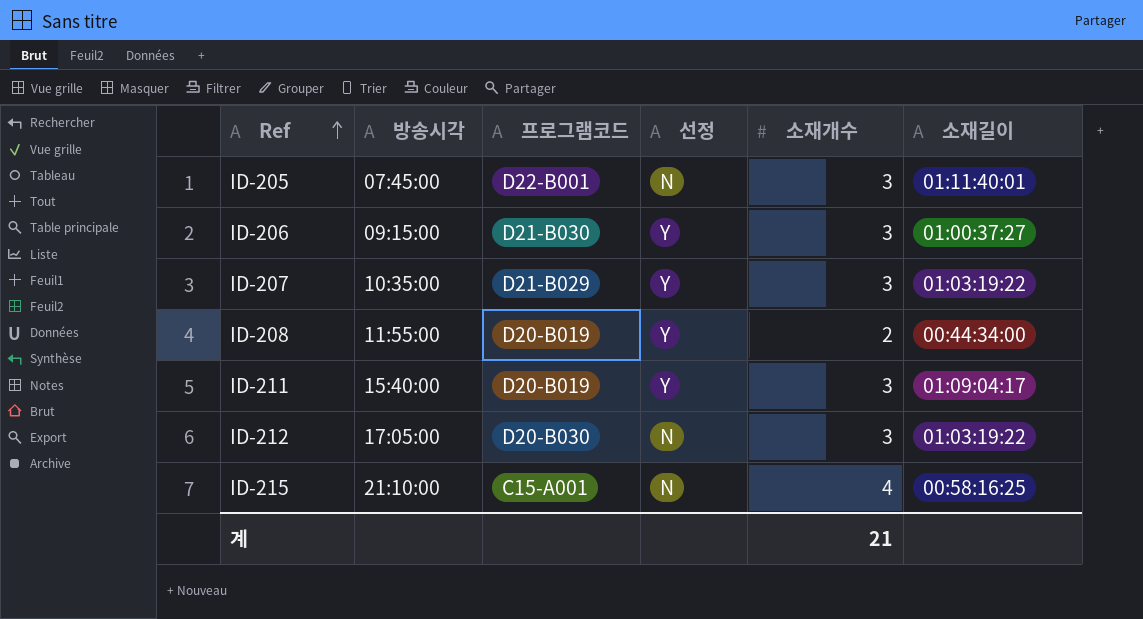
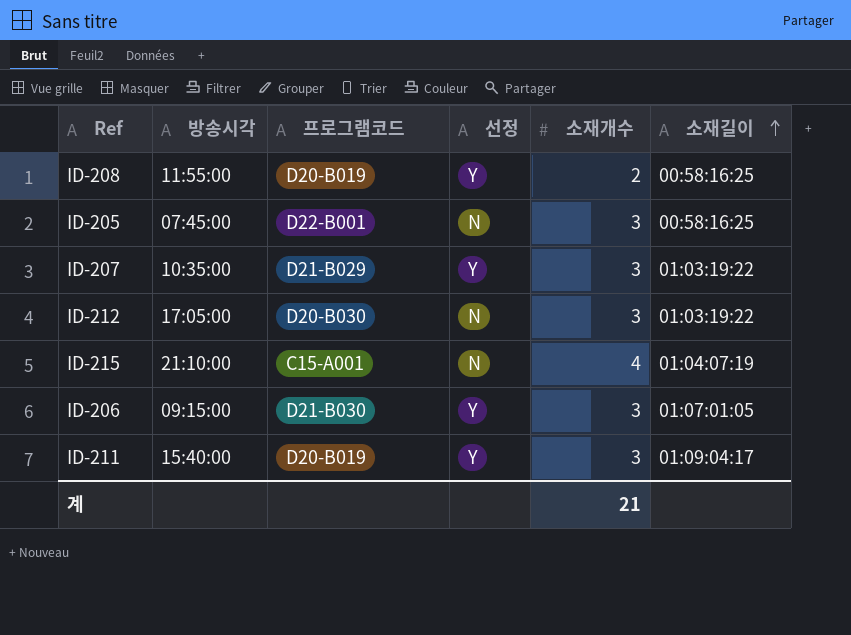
row order: Ref ascending -> 소재길이 ascending
ID-208 | 소재길이: 00:44:34:00 -> 00:58:16:25
ID-205 | 소재길이: 01:11:40:01 -> 00:58:16:25
ID-215 | 소재길이: 00:58:16:25 -> 01:04:07:19
ID-206 | 소재길이: 01:00:37:27 -> 01:07:01:05

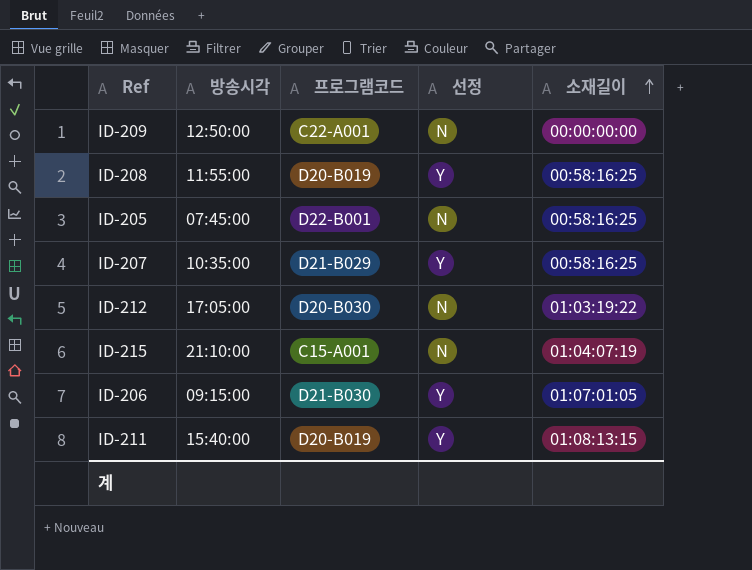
column 소재개수 | position: 5 -> none
row ID-209: none -> 12:50:00 | C22-A001 | N | 00:00:00:00
ID-207 | 소재길이: 01:03:19:22 -> 00:58:16:25
ID-211 | 소재길이: 01:09:04:17 -> 01:08:13:15

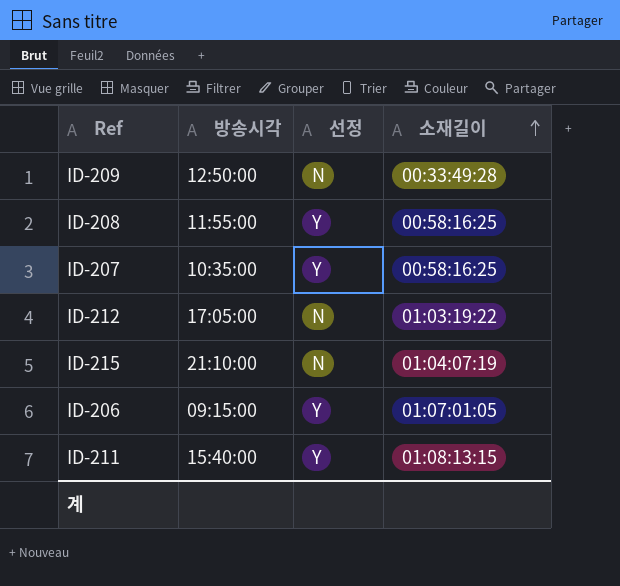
column 프로그램코드 | position: 3 -> none
row ID-205: 07:45:00 | D22-B001 | N | 00:58:16:25 -> none
ID-209 | 소재길이: 00:00:00:00 -> 00:33:49:28

